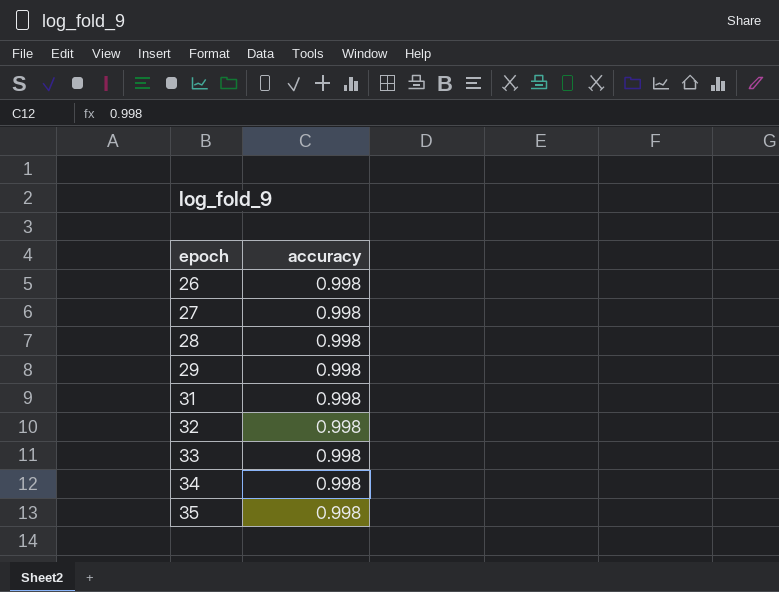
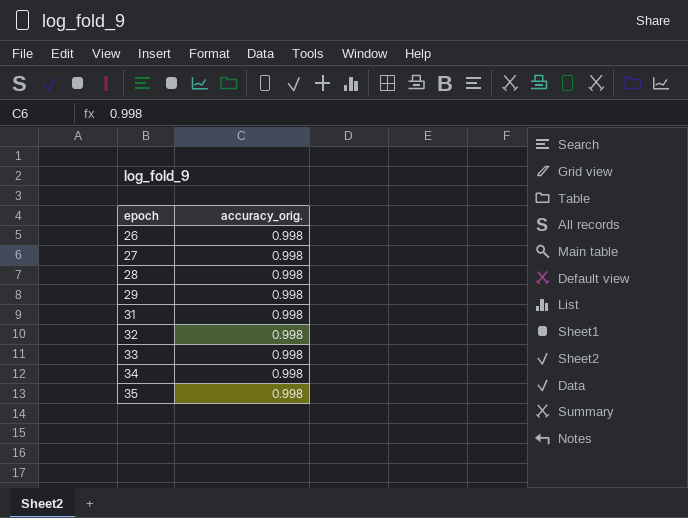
column name: accuracy -> accuracy_orig.

